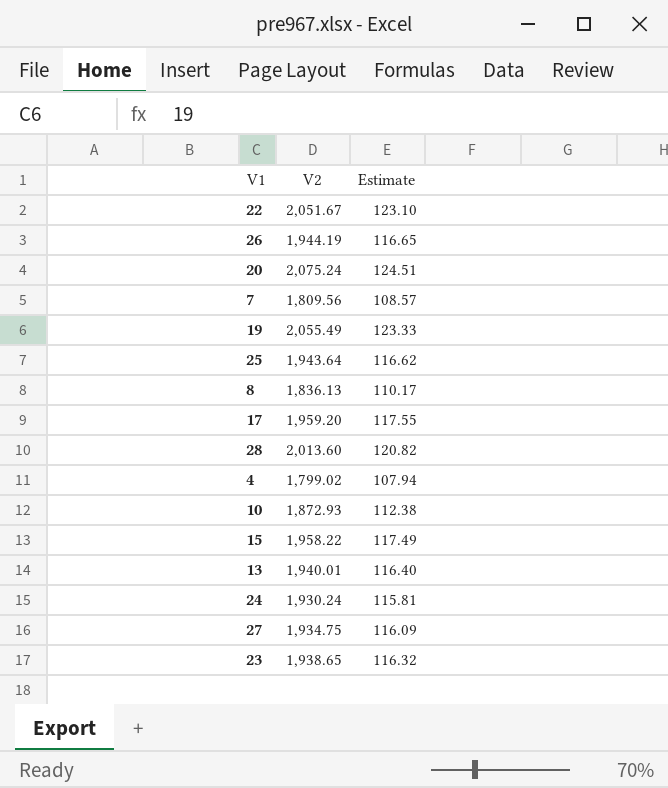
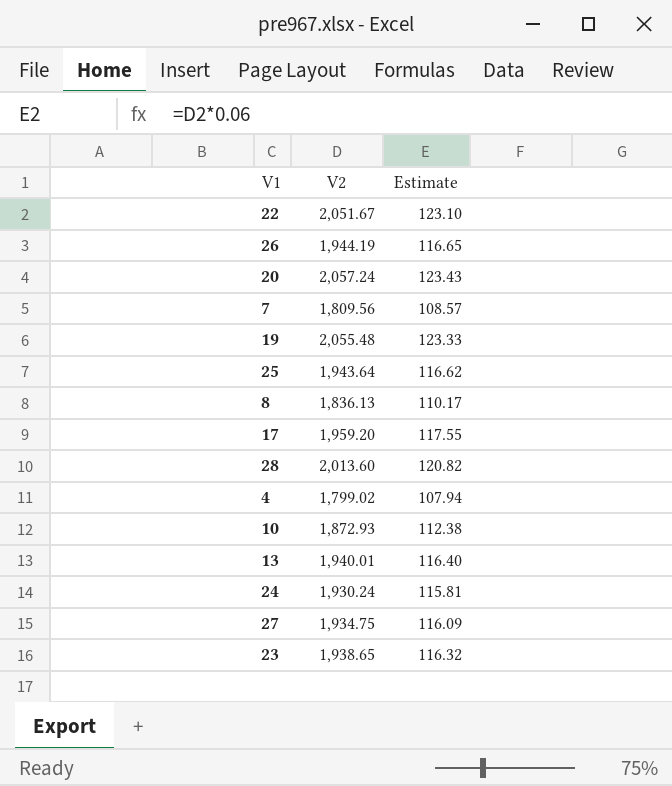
row 15: 1,958.22 | 117.49 -> none
20 | V2: 2,075.24 -> 2,057.24
20 | Estimate: 124.51 -> 123.43
19 | V2: 2,055.49 -> 2,055.48

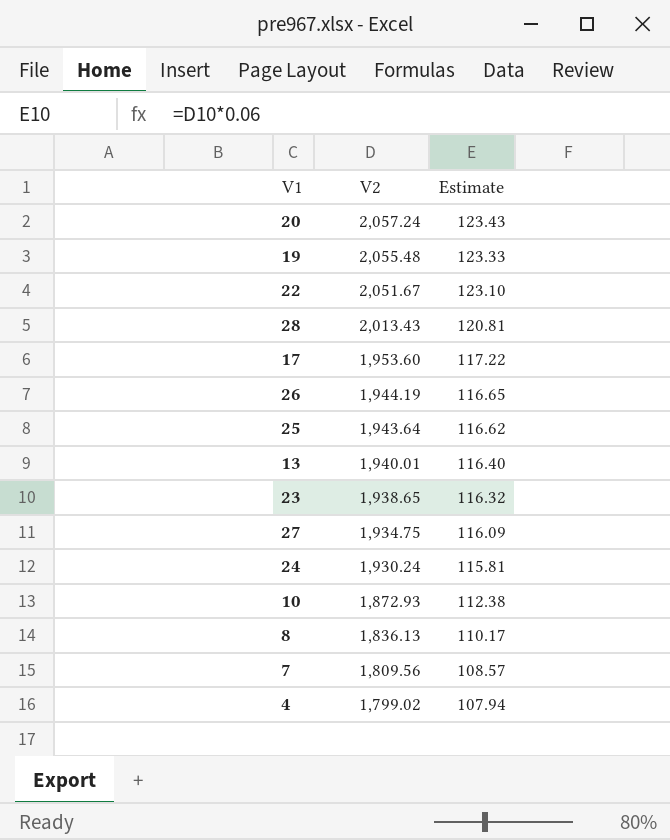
row order: none -> V2 descending
28 | V2: 2,013.60 -> 2,013.43
28 | Estimate: 120.82 -> 120.81
17 | V2: 1,959.20 -> 1,953.60
17 | Estimate: 117.55 -> 117.22

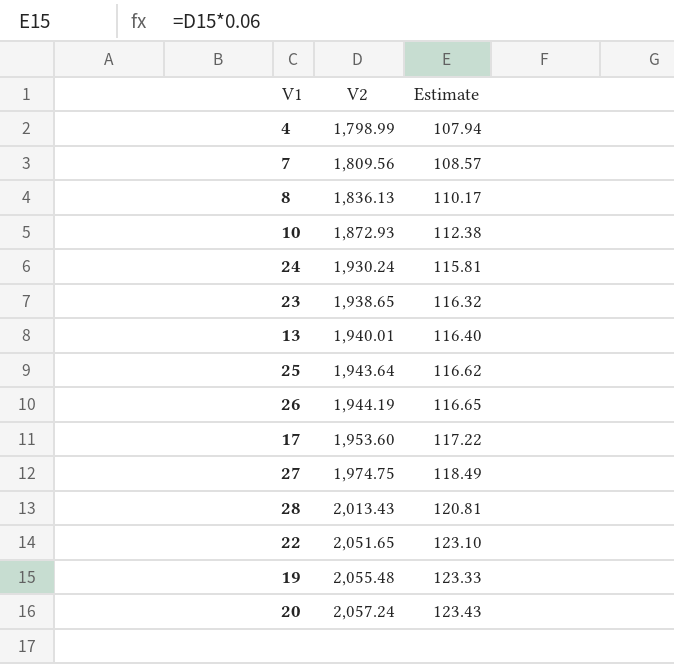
row order: V2 descending -> V2 ascending
4 | V2: 1,799.02 -> 1,798.99
27 | V2: 1,934.75 -> 1,974.75
27 | Estimate: 116.09 -> 118.49
22 | V2: 2,051.67 -> 2,051.65

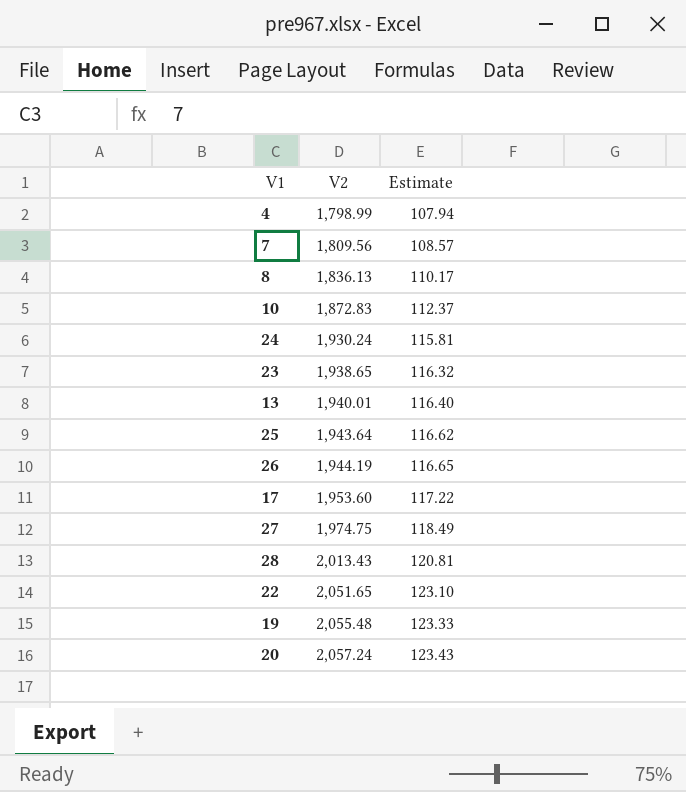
10 | V2: 1,872.93 -> 1,872.83
10 | Estimate: 112.38 -> 112.37

